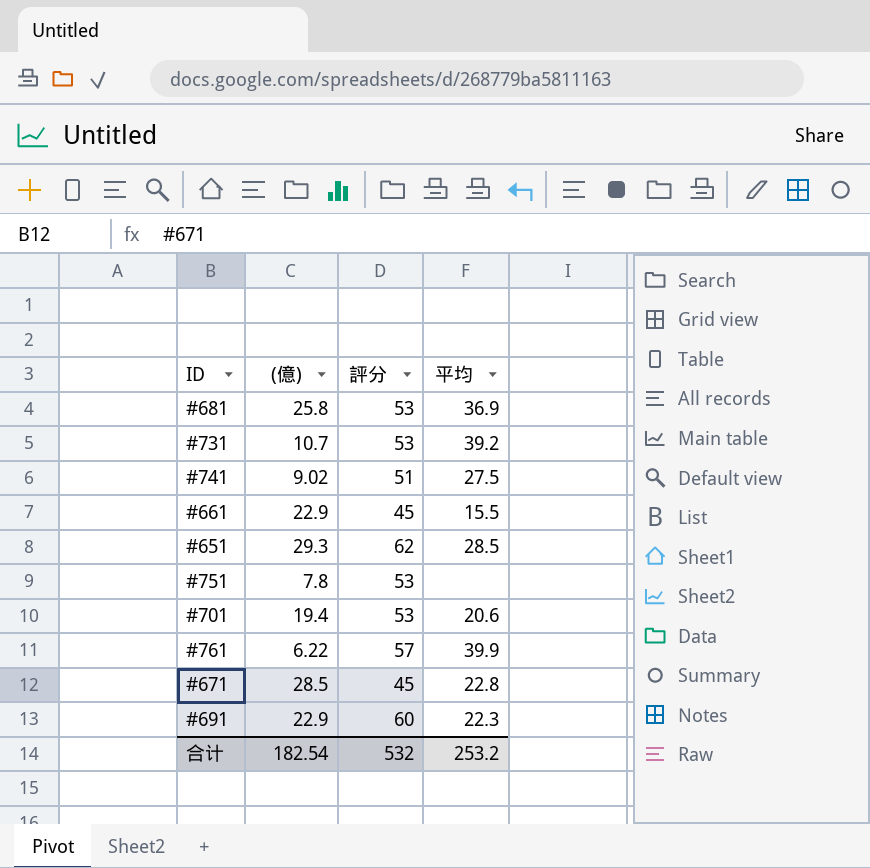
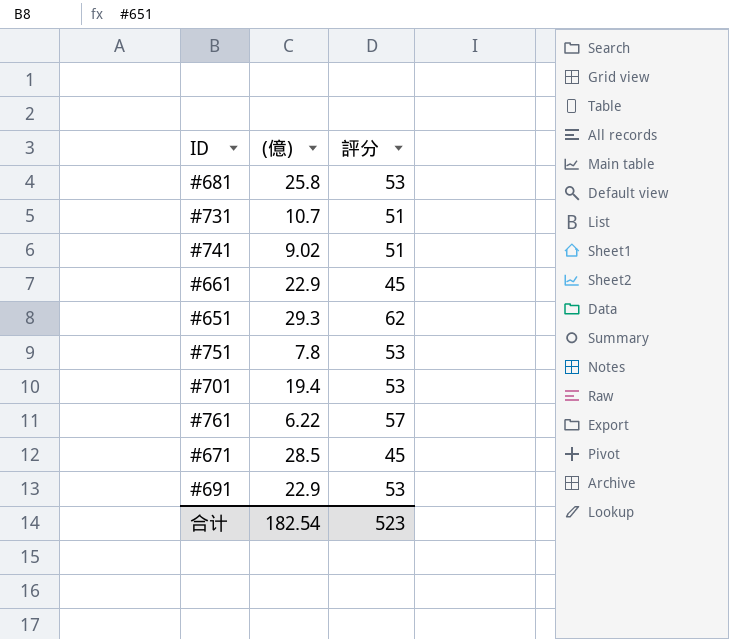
column 平均 | position: 4 -> none
#731 | 評分: 53 -> 51
#691 | 評分: 60 -> 53
合计 | 評分: 532 -> 523

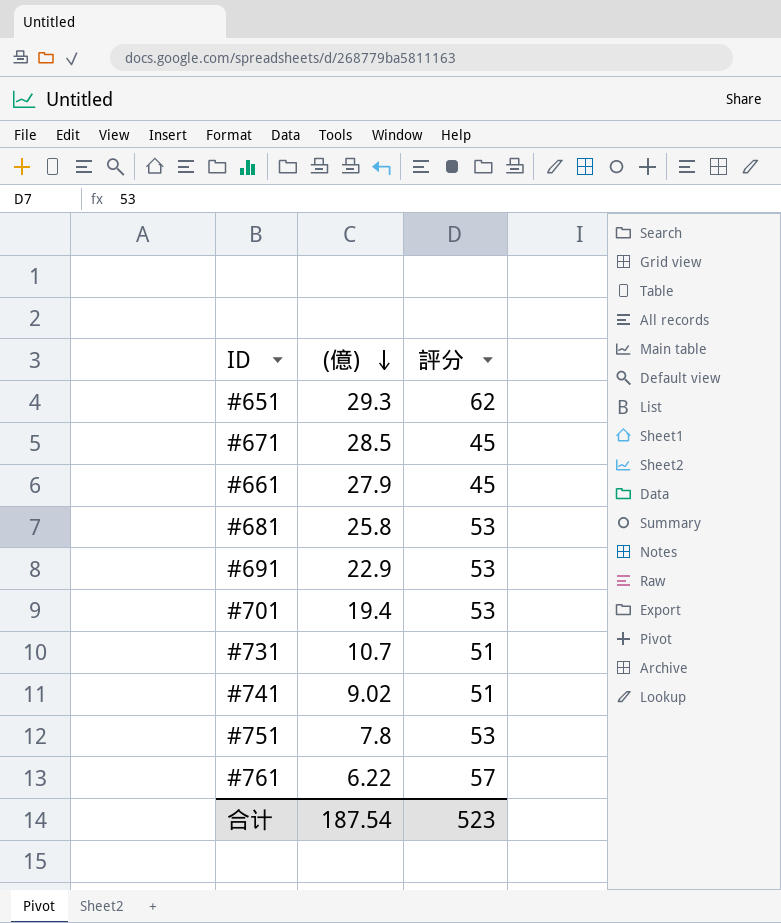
row order: none -> (億) descending
#661 | (億): 22.9 -> 27.9
合计 | (億): 182.54 -> 187.54

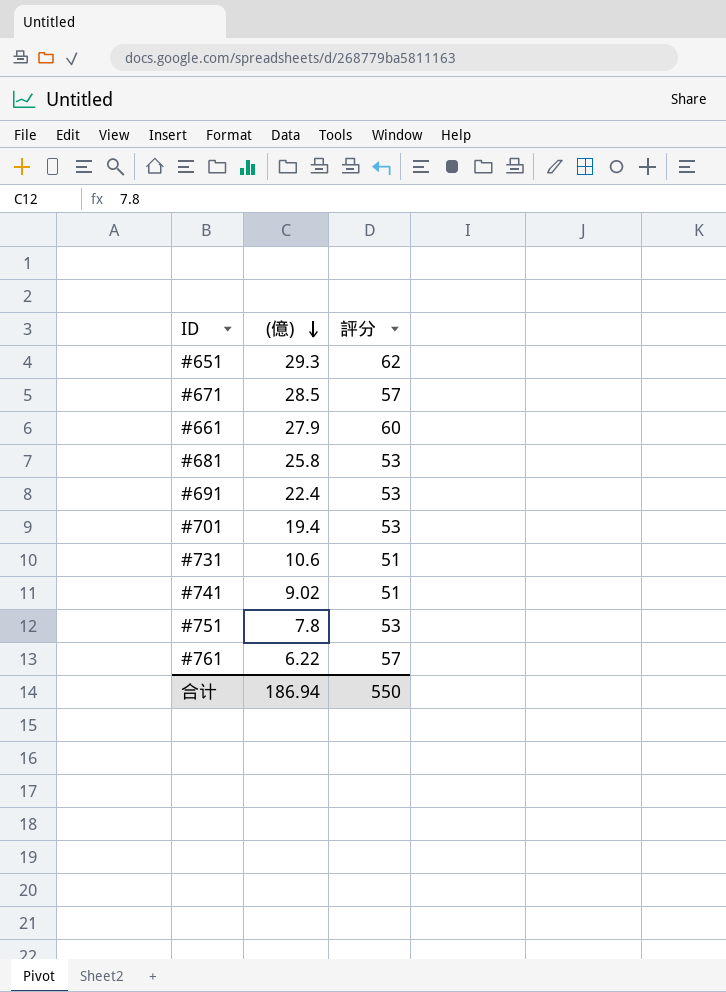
#671 | 評分: 45 -> 57
#661 | 評分: 45 -> 60
#691 | (億): 22.9 -> 22.4
#731 | (億): 10.7 -> 10.6
合计 | (億): 187.54 -> 186.94
合计 | 評分: 523 -> 550

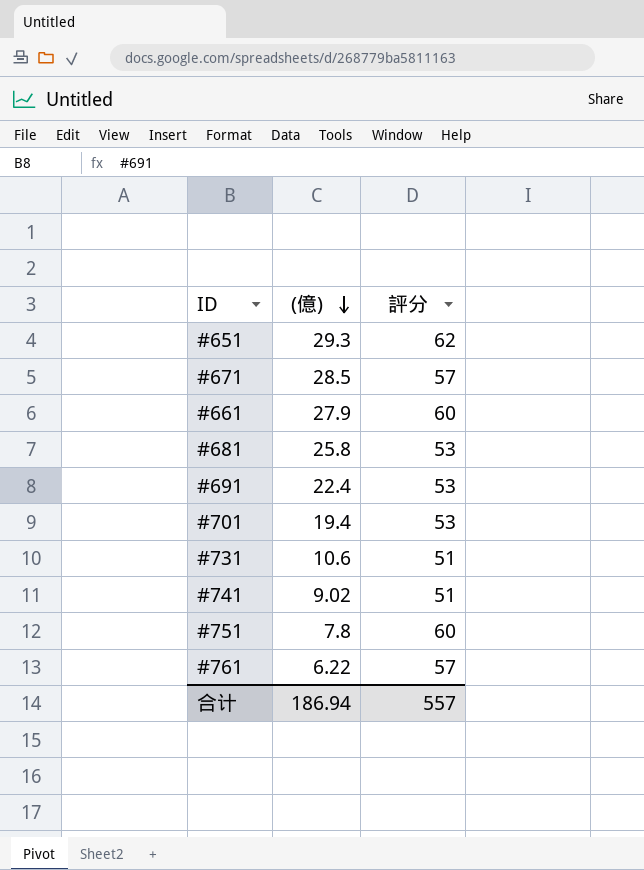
#751 | 評分: 53 -> 60
合计 | 評分: 550 -> 557

